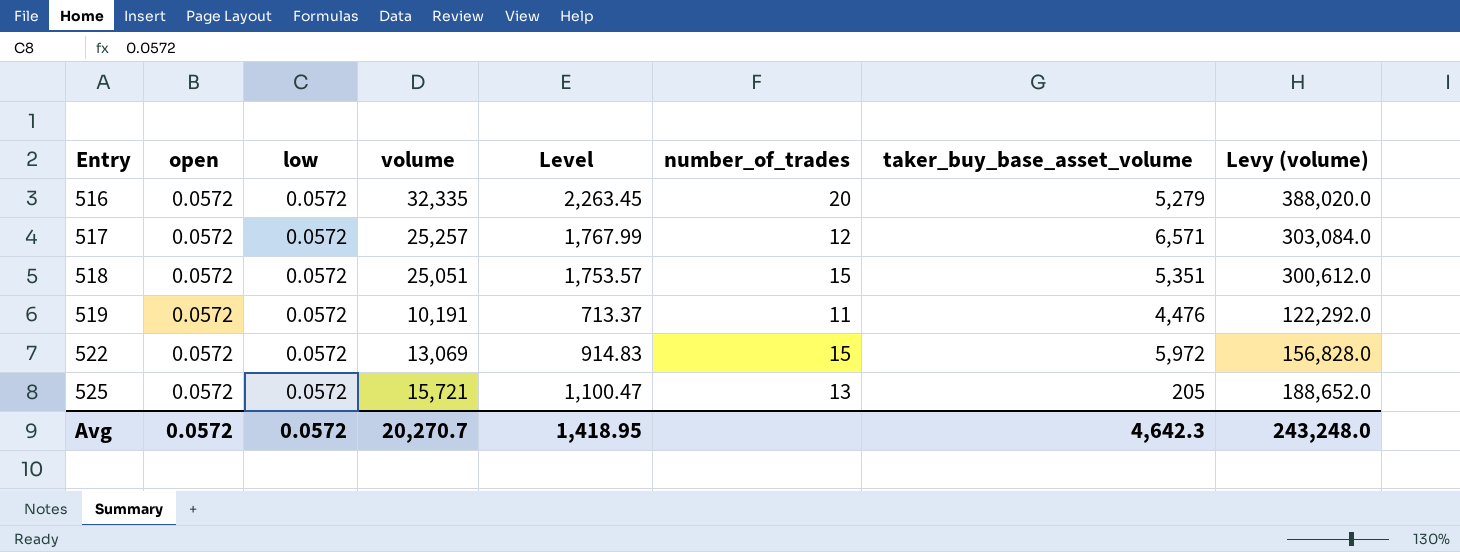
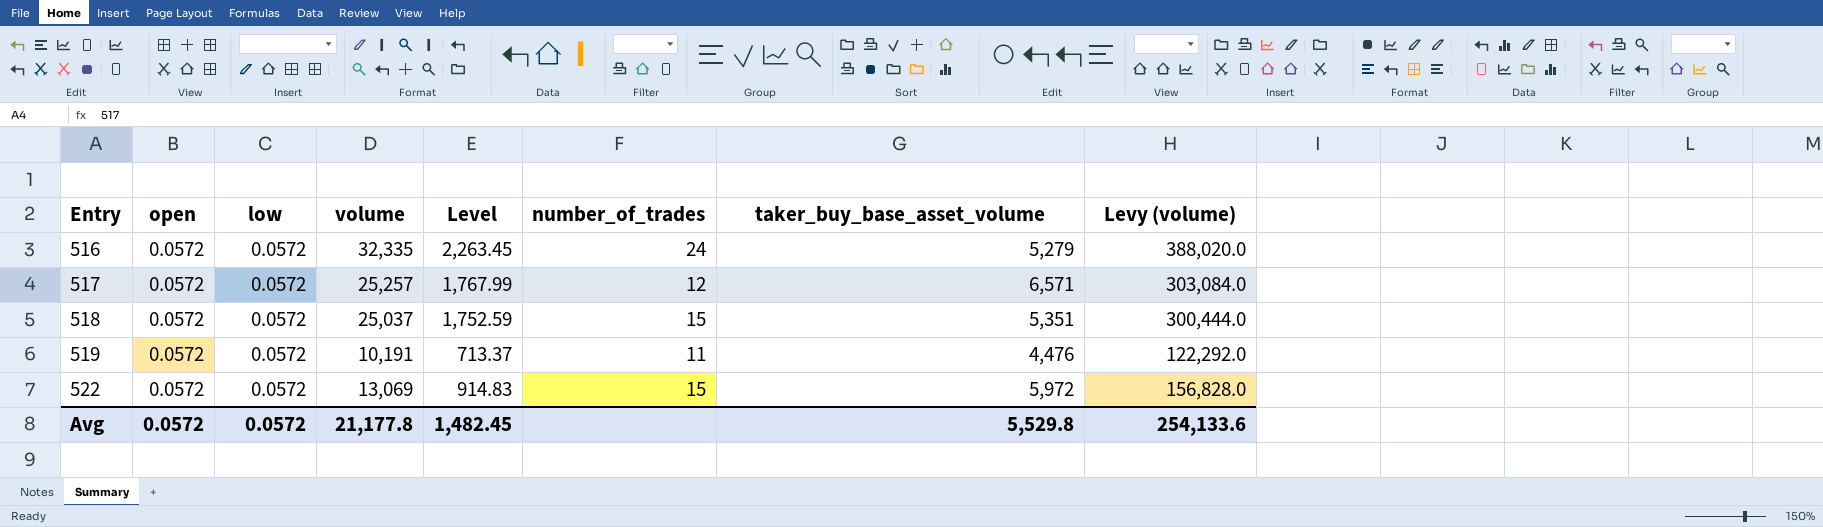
row 525: 0.0572 | 0.0572 | 15,721 | 1,100.47 | 13 | 205 | 188,652.0 -> none
516 | number_of_trades: 20 -> 24
518 | volume: 25,051 -> 25,037
518 | Level: 1,753.57 -> 1,752.59
518 | Levy (volume): 300,612.0 -> 300,444.0
Avg | volume: 20,270.7 -> 21,177.8
Avg | Level: 1,418.95 -> 1,482.45
Avg | taker_buy_base_asset_volume: 4,642.3 -> 5,529.8
Avg | Levy (volume): 243,248.0 -> 254,133.6

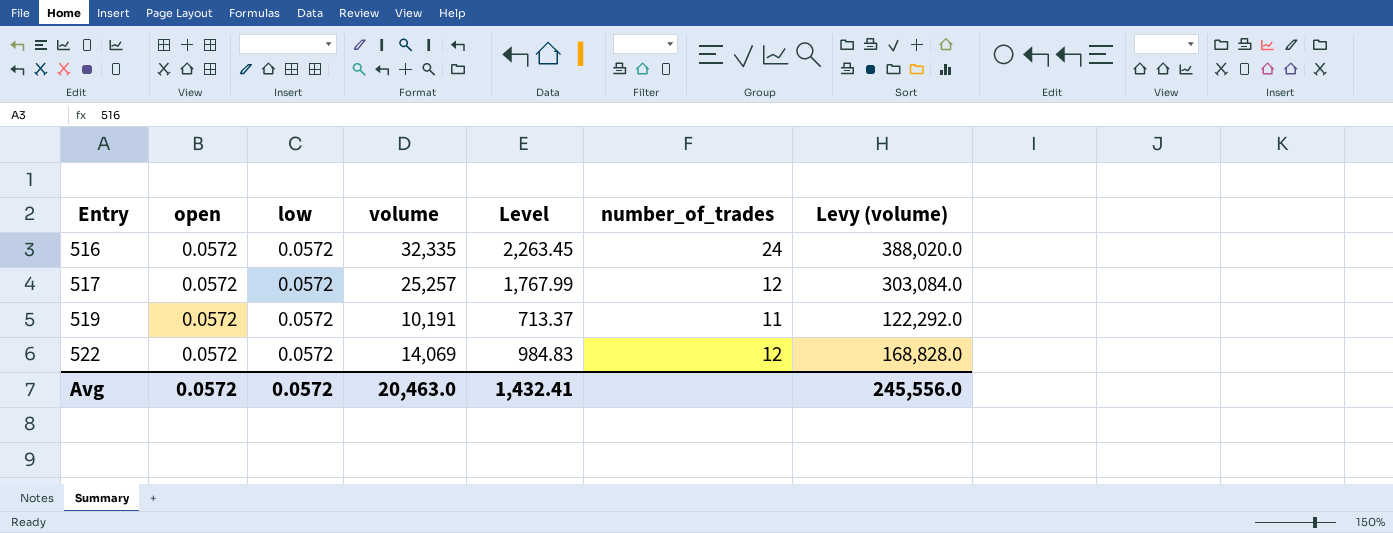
column taker_buy_base_asset_volume | position: 7 -> none
row 518: 0.0572 | 0.0572 | 25,037 | 1,752.59 | 15 | 5,351 | 300,444.0 -> none
522 | volume: 13,069 -> 14,069
522 | Level: 914.83 -> 984.83
522 | number_of_trades: 15 -> 12
522 | Levy (volume): 156,828.0 -> 168,828.0
Avg | volume: 21,177.8 -> 20,463.0
Avg | Level: 1,482.45 -> 1,432.41
Avg | Levy (volume): 254,133.6 -> 245,556.0

